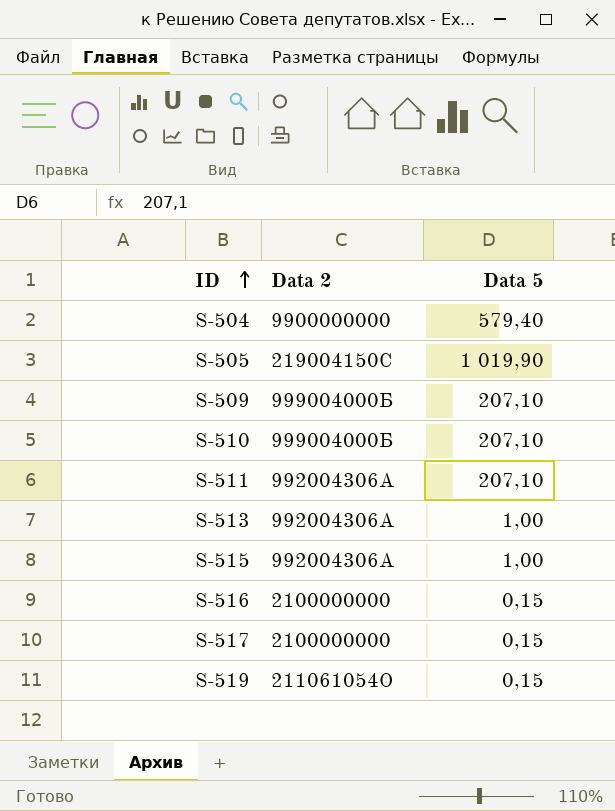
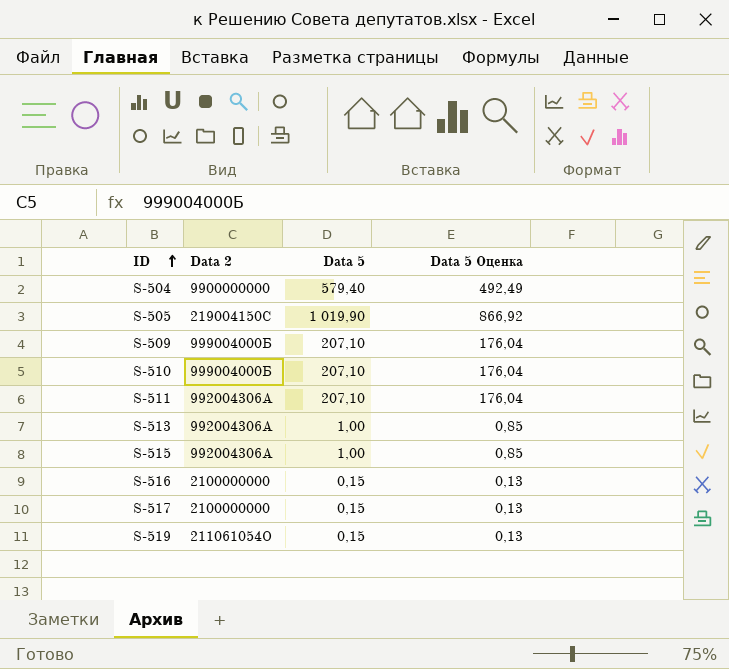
column Data 5 Оценка | formula: none -> [Data 5] * 0,85

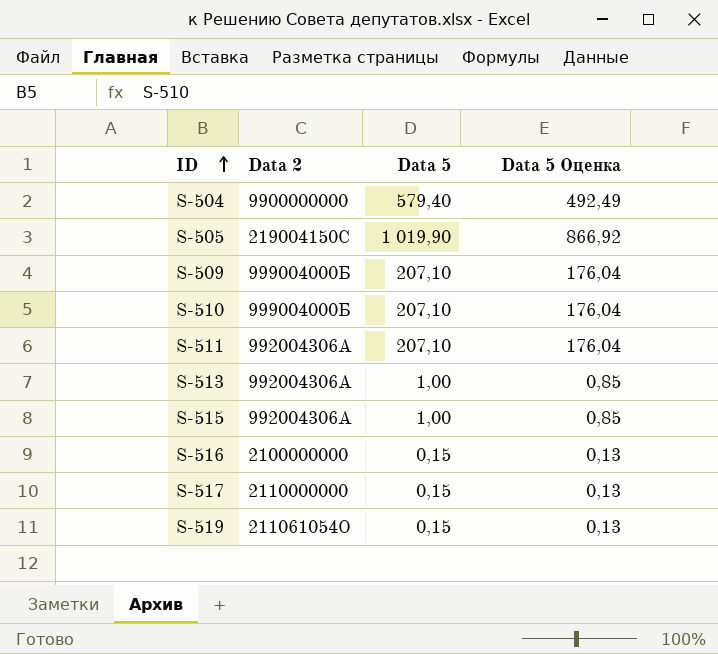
S-517 | Data 2: 2100000000 -> 2110000000

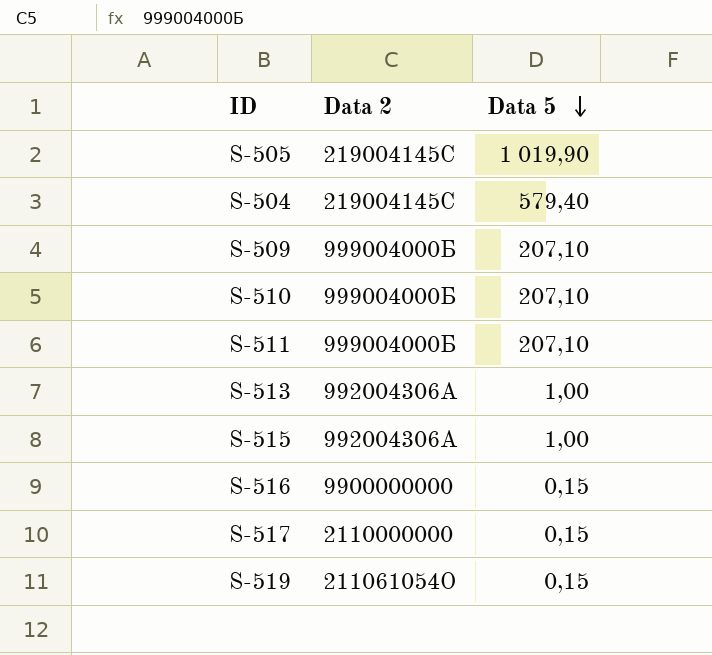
row order: ID ascending -> Data 5 descending
column Data 5 Оценка | formula: [Data 5] * 0,85 -> none
S-505 | Data 2: 219004150С -> 219004145С
S-504 | Data 2: 9900000000 -> 219004145С
S-511 | Data 2: 992004306А -> 999004000Б
S-516 | Data 2: 2100000000 -> 9900000000

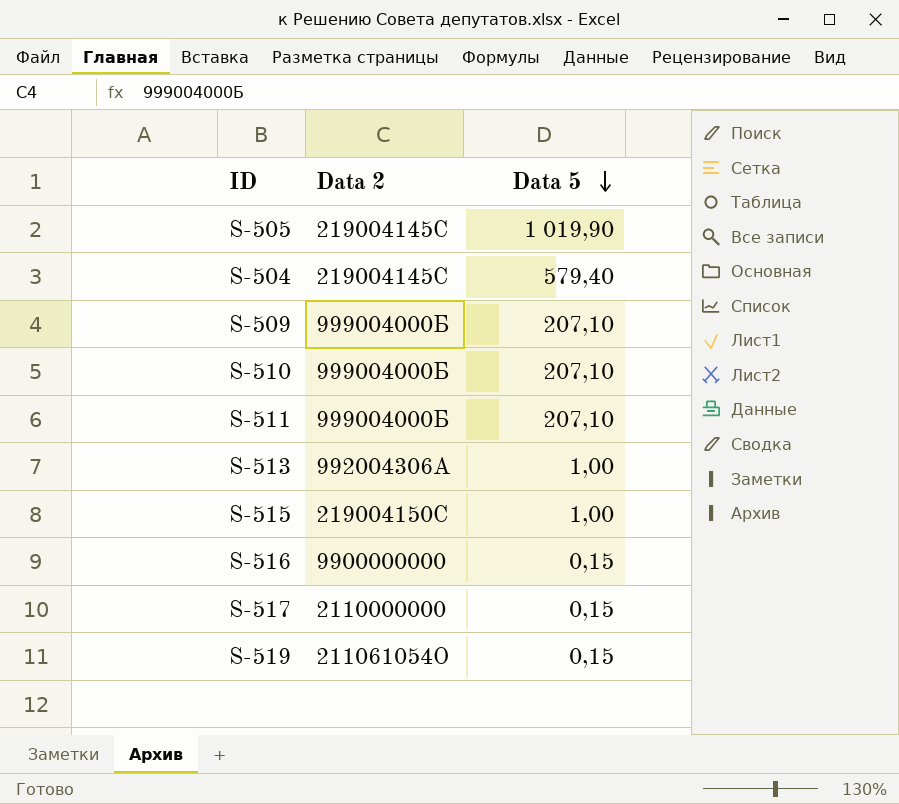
S-515 | Data 2: 992004306А -> 219004150С

